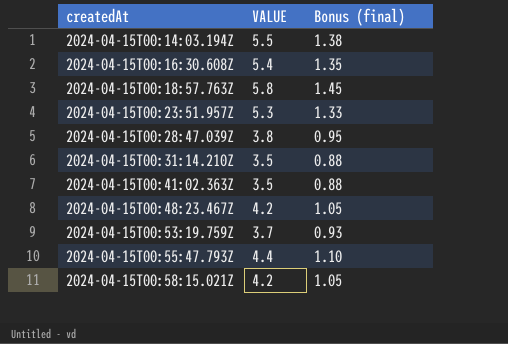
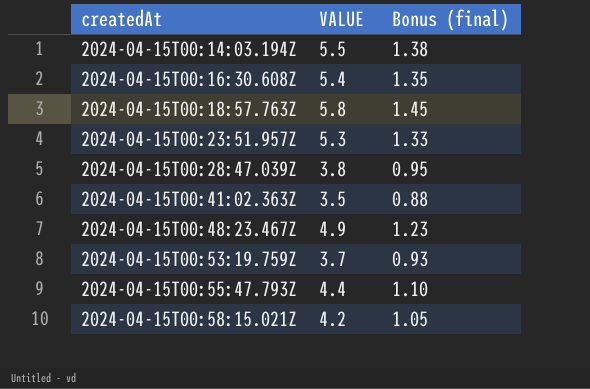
row 2024-04-15T00:31:14.210Z: 3.5 | 0.88 -> none
2024-04-15T00:48:23.467Z | VALUE: 4.2 -> 4.9
2024-04-15T00:48:23.467Z | Bonus (final): 1.05 -> 1.23

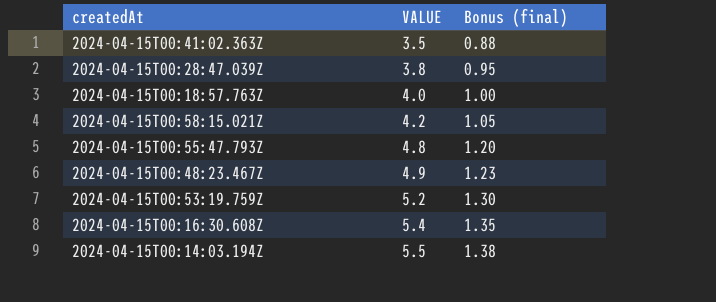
row order: createdAt ascending -> VALUE ascending
row 2024-04-15T00:23:51.957Z: 5.3 | 1.33 -> none
2024-04-15T00:18:57.763Z | VALUE: 5.8 -> 4.0
2024-04-15T00:18:57.763Z | Bonus (final): 1.45 -> 1.00
2024-04-15T00:55:47.793Z | VALUE: 4.4 -> 4.8
2024-04-15T00:55:47.793Z | Bonus (final): 1.10 -> 1.20
2024-04-15T00:53:19.759Z | VALUE: 3.7 -> 5.2
2024-04-15T00:53:19.759Z | Bonus (final): 0.93 -> 1.30

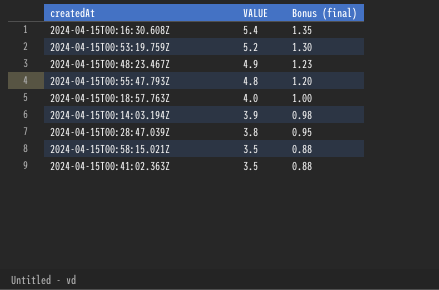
row order: VALUE ascending -> VALUE descending
2024-04-15T00:14:03.194Z | VALUE: 5.5 -> 3.9
2024-04-15T00:14:03.194Z | Bonus (final): 1.38 -> 0.98
2024-04-15T00:58:15.021Z | VALUE: 4.2 -> 3.5
2024-04-15T00:58:15.021Z | Bonus (final): 1.05 -> 0.88

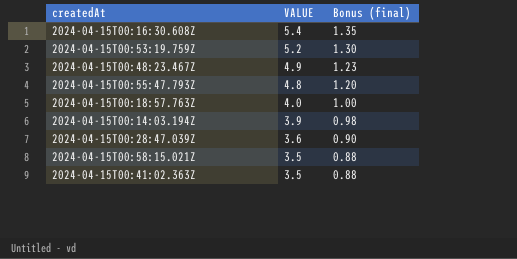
2024-04-15T00:28:47.039Z | VALUE: 3.8 -> 3.6
2024-04-15T00:28:47.039Z | Bonus (final): 0.95 -> 0.90

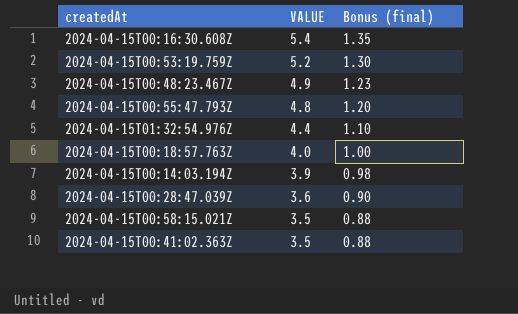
row 2024-04-15T01:32:54.976Z: none -> 4.4 | 1.10

